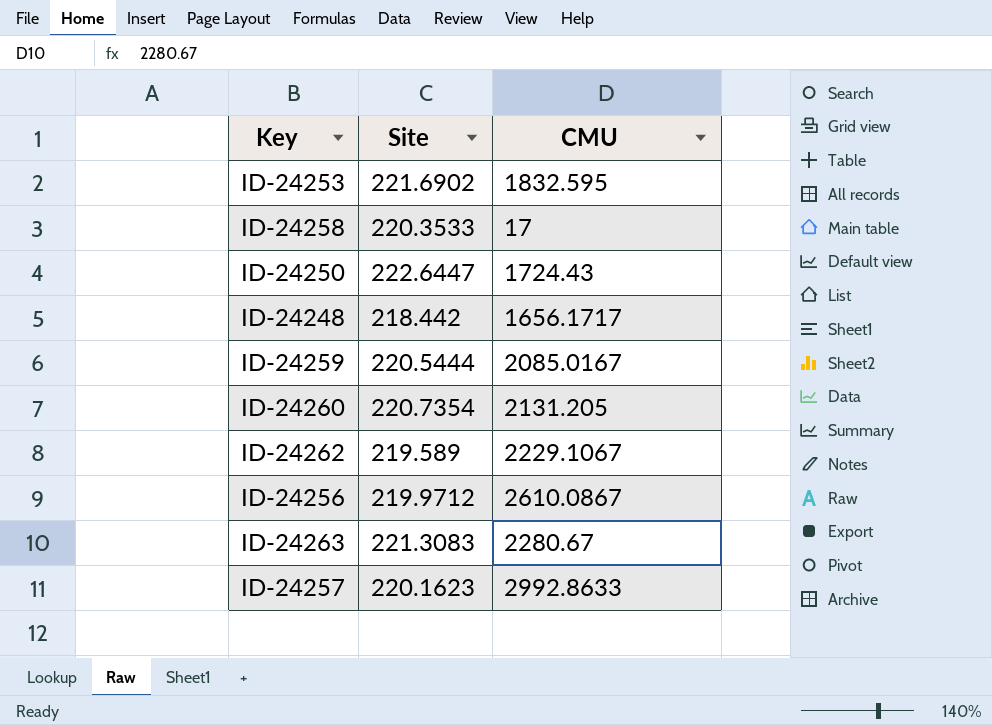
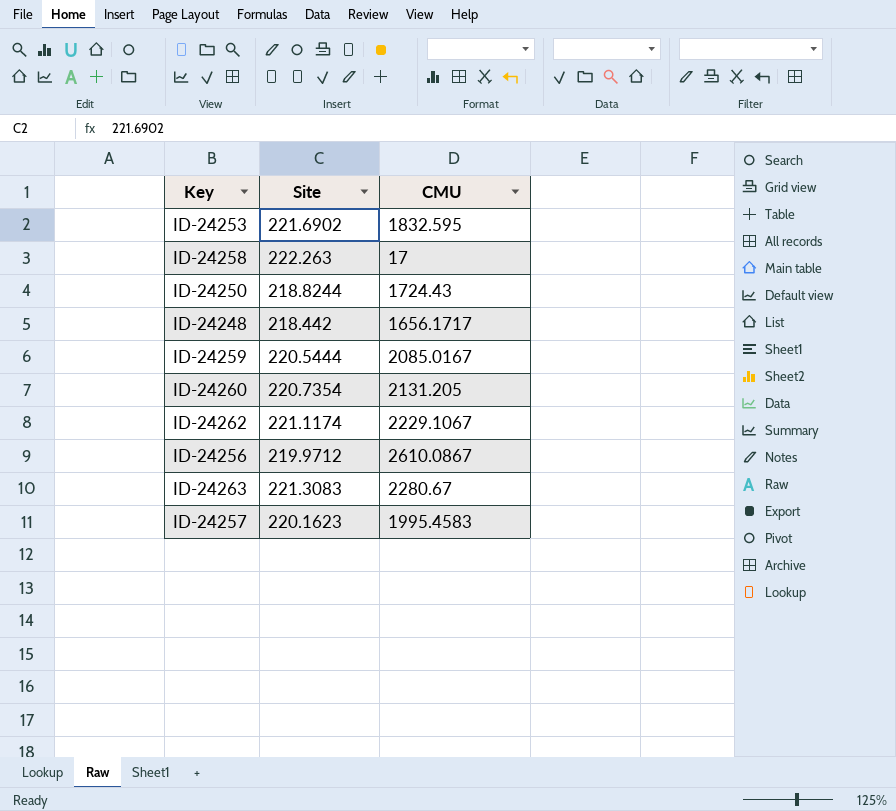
ID-24258 | Site: 220.3533 -> 222.263
ID-24250 | Site: 222.6447 -> 218.8244
ID-24262 | Site: 219.589 -> 221.1174
ID-24257 | CMU: 2992.8633 -> 1995.4583

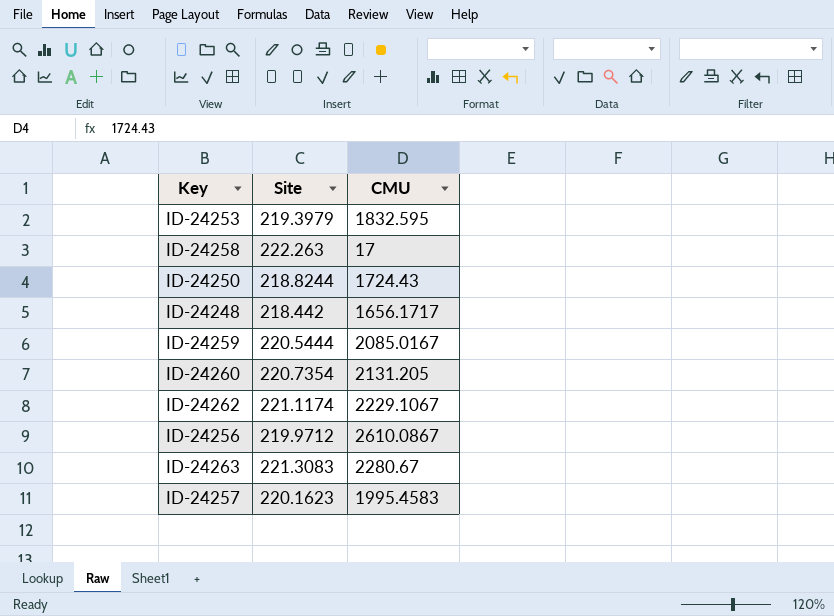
ID-24253 | Site: 221.6902 -> 219.3979

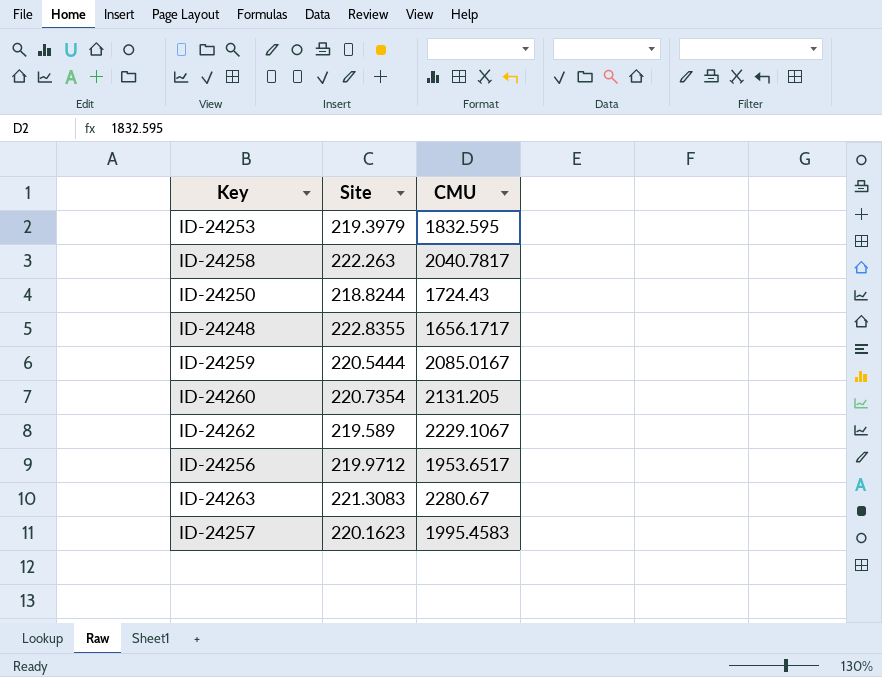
ID-24258 | CMU: 17 -> 2040.7817
ID-24248 | Site: 218.442 -> 222.8355
ID-24262 | Site: 221.1174 -> 219.589
ID-24256 | CMU: 2610.0867 -> 1953.6517

